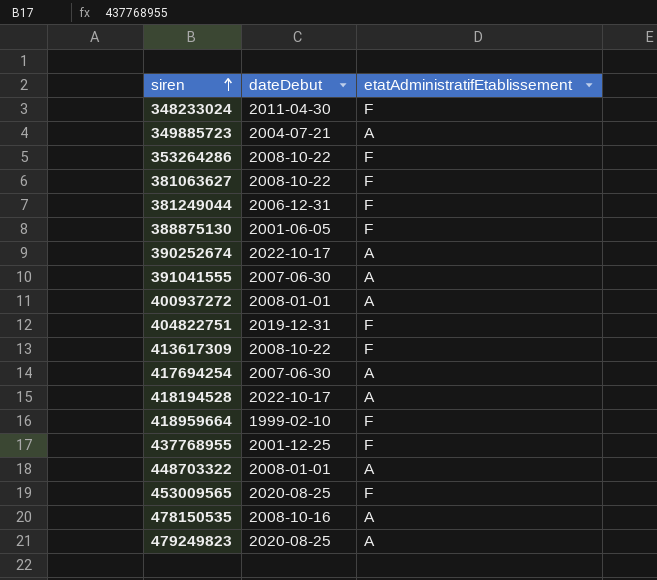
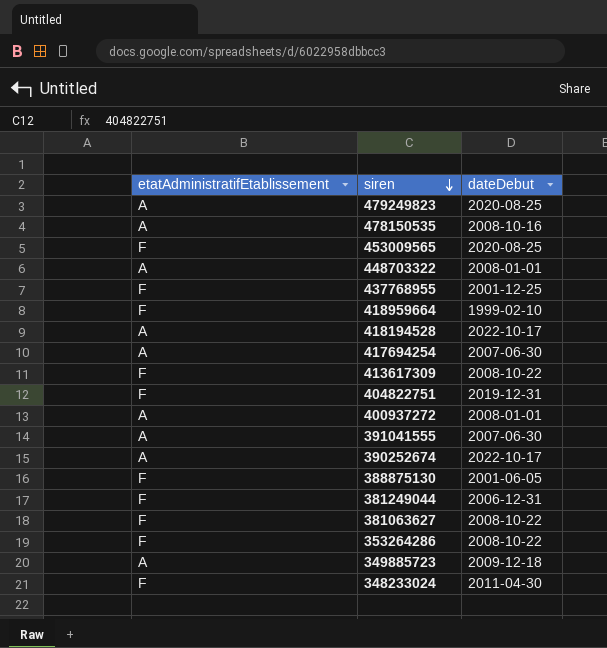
row order: siren ascending -> siren descending
column etatAdministratifEtablissement | position: 3 -> 1
349885723 | dateDebut: 2004-07-21 -> 2009-12-18

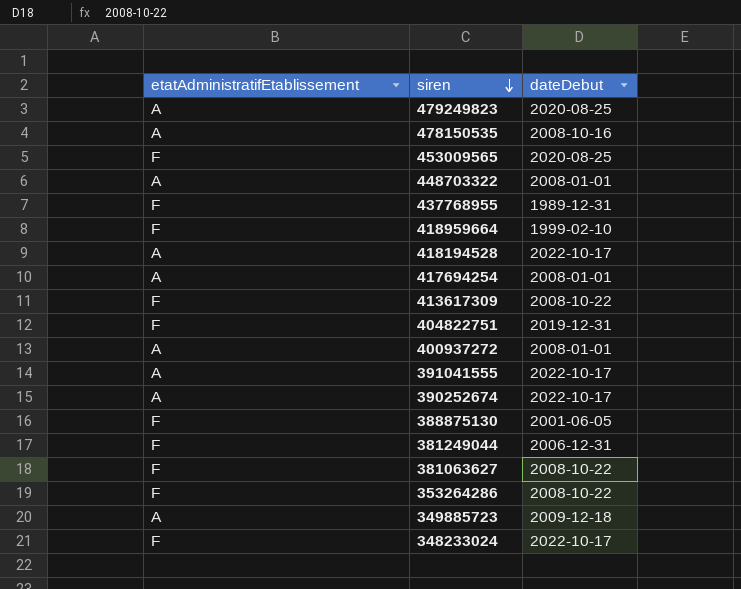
437768955 | dateDebut: 2001-12-25 -> 1989-12-31
417694254 | dateDebut: 2007-06-30 -> 2008-01-01
391041555 | dateDebut: 2007-06-30 -> 2022-10-17
348233024 | dateDebut: 2011-04-30 -> 2022-10-17

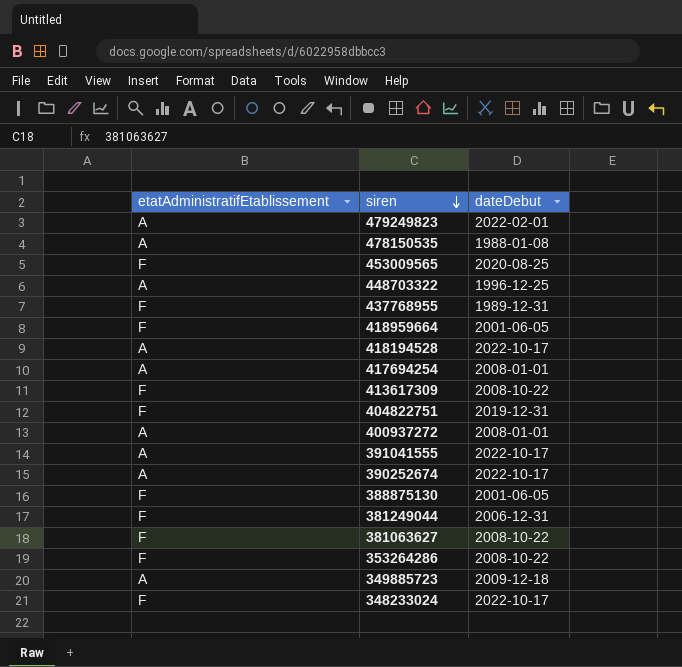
479249823 | dateDebut: 2020-08-25 -> 2022-02-01
478150535 | dateDebut: 2008-10-16 -> 1988-01-08
448703322 | dateDebut: 2008-01-01 -> 1996-12-25
418959664 | dateDebut: 1999-02-10 -> 2001-06-05

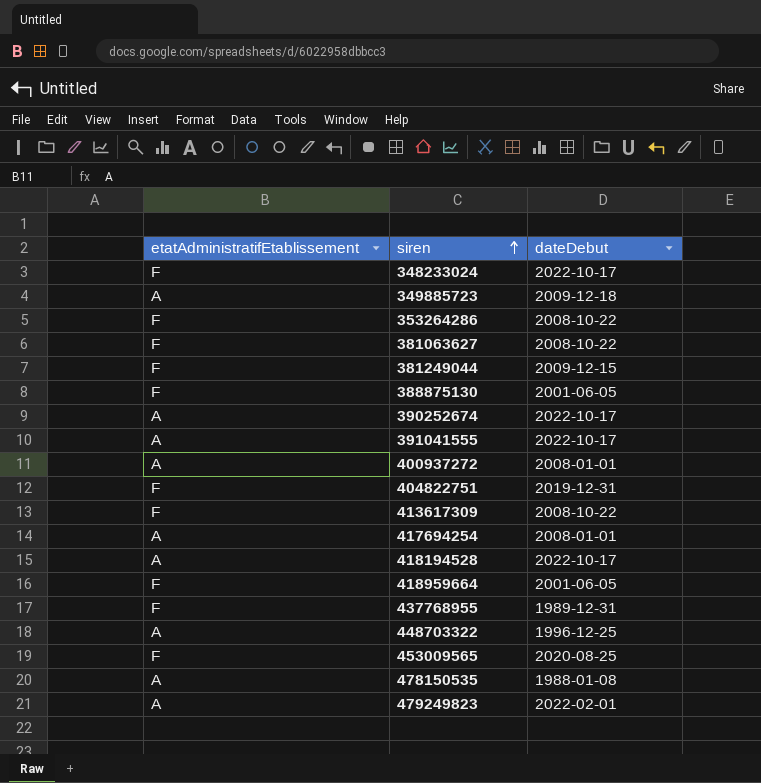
row order: siren descending -> siren ascending
381249044 | dateDebut: 2006-12-31 -> 2009-12-15

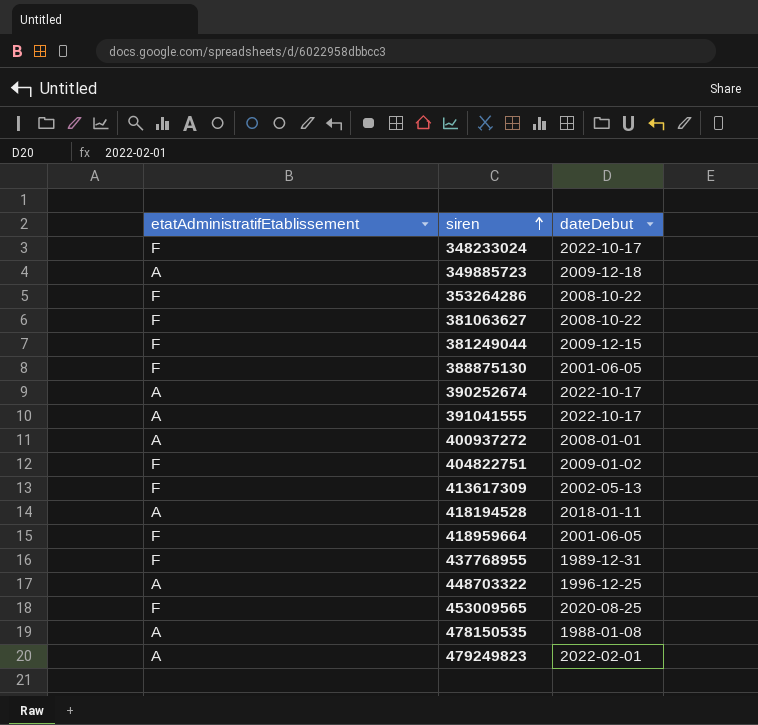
row 417694254: A | 2008-01-01 -> none
404822751 | dateDebut: 2019-12-31 -> 2009-01-02
413617309 | dateDebut: 2008-10-22 -> 2002-05-13
418194528 | dateDebut: 2022-10-17 -> 2018-01-11

